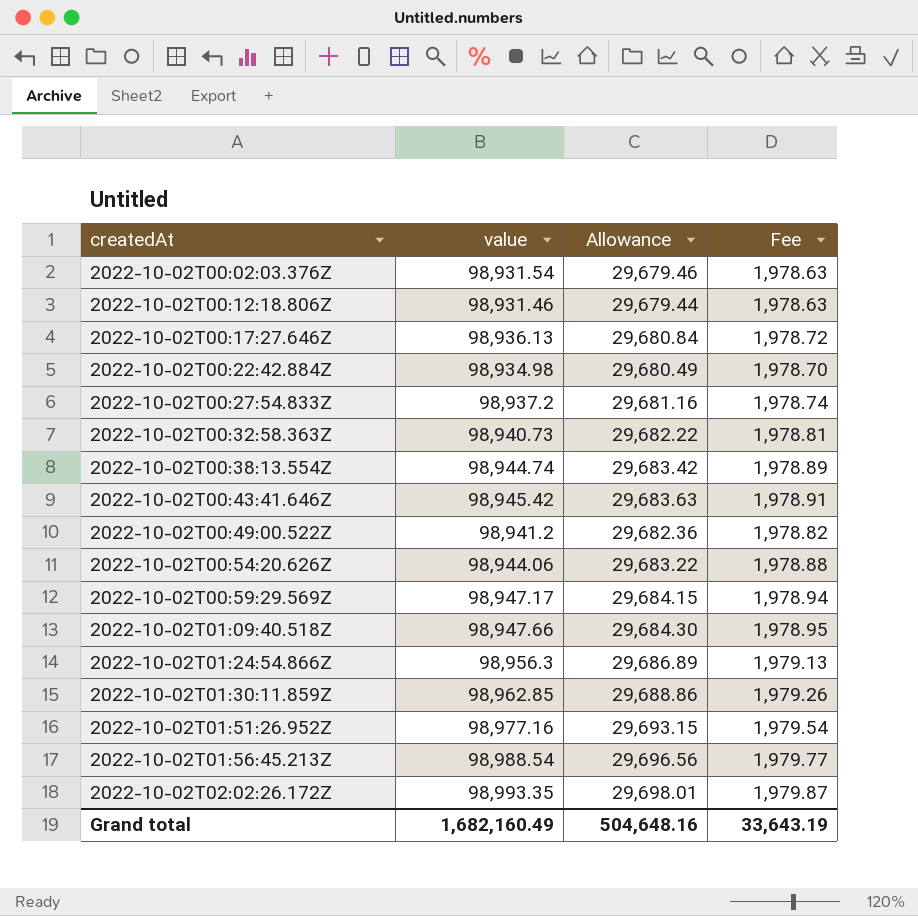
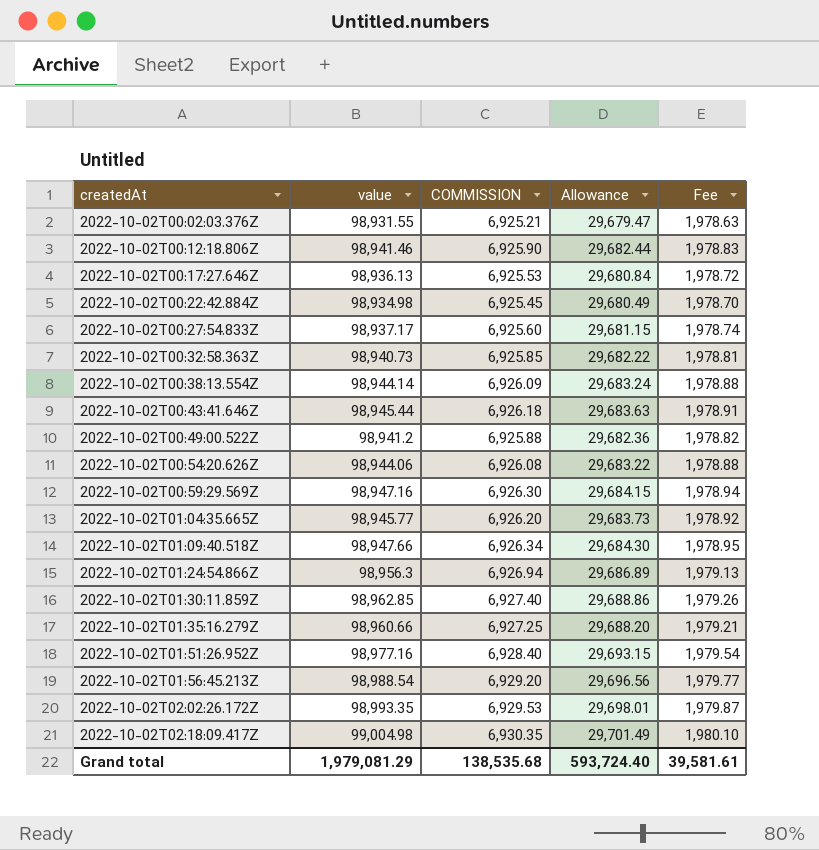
column COMMISSION | formula: none -> [value] * 0.07
2022-10-02T00:02:03.376Z | value: 98,931.54 -> 98,931.55
2022-10-02T00:02:03.376Z | Allowance: 29,679.46 -> 29,679.47
2022-10-02T00:12:18.806Z | value: 98,931.46 -> 98,941.46
2022-10-02T00:12:18.806Z | Allowance: 29,679.44 -> 29,682.44
2022-10-02T00:12:18.806Z | Fee: 1,978.63 -> 1,978.83
2022-10-02T00:27:54.833Z | value: 98,937.2 -> 98,937.17
2022-10-02T00:27:54.833Z | Allowance: 29,681.16 -> 29,681.15
2022-10-02T00:38:13.554Z | value: 98,944.74 -> 98,944.14
2022-10-02T00:38:13.554Z | Allowance: 29,683.42 -> 29,683.24
2022-10-02T00:38:13.554Z | Fee: 1,978.89 -> 1,978.88
2022-10-02T00:43:41.646Z | value: 98,945.42 -> 98,945.44
2022-10-02T00:59:29.569Z | value: 98,947.17 -> 98,947.16
row 2022-10-02T01:04:35.665Z: none -> 98,945.77 | 6,926.20 | 29,683.73 | 1,978.92
row 2022-10-02T01:35:16.279Z: none -> 98,960.66 | 6,927.25 | 29,688.20 | 1,979.21
row 2022-10-02T02:18:09.417Z: none -> 99,004.98 | 6,930.35 | 29,701.49 | 1,980.10
Grand total | value: 1,682,160.49 -> 1,979,081.29
Grand total | Allowance: 504,648.16 -> 593,724.40
Grand total | Fee: 33,643.19 -> 39,581.61

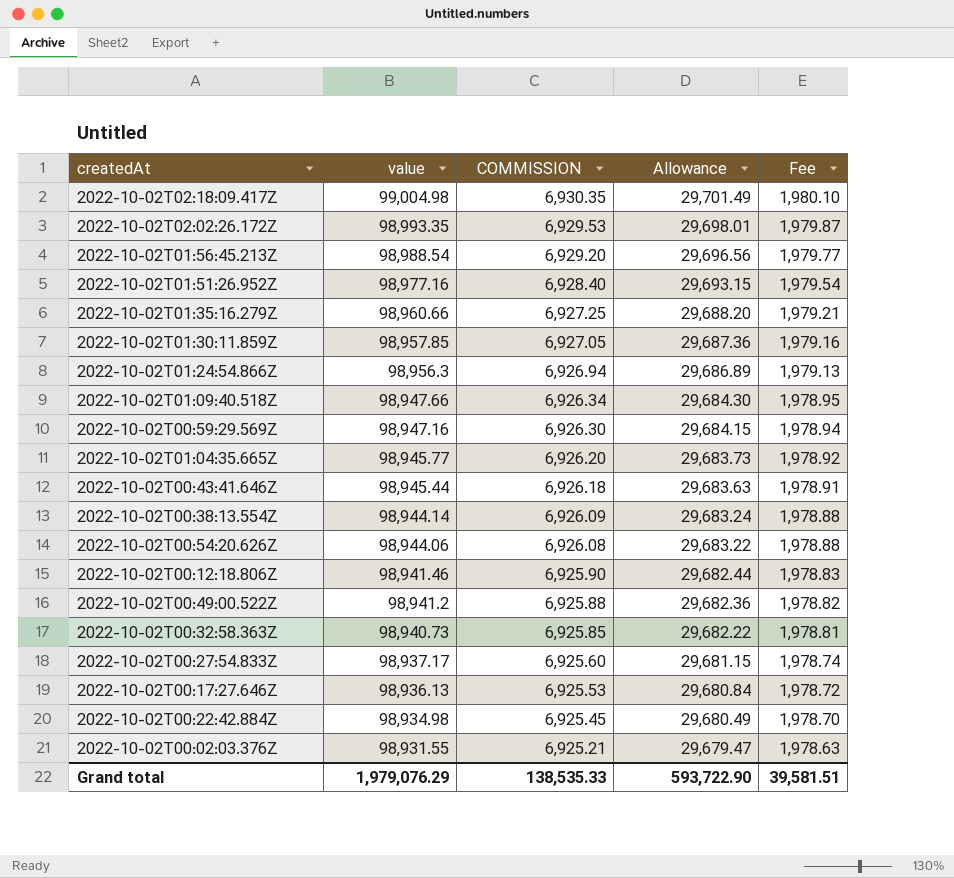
row order: createdAt ascending -> value descending
2022-10-02T01:30:11.859Z | value: 98,962.85 -> 98,957.85
2022-10-02T01:30:11.859Z | COMMISSION: 6,927.40 -> 6,927.05
2022-10-02T01:30:11.859Z | Allowance: 29,688.86 -> 29,687.36
2022-10-02T01:30:11.859Z | Fee: 1,979.26 -> 1,979.16
Grand total | value: 1,979,081.29 -> 1,979,076.29
Grand total | COMMISSION: 138,535.68 -> 138,535.33
Grand total | Allowance: 593,724.40 -> 593,722.90
Grand total | Fee: 39,581.61 -> 39,581.51

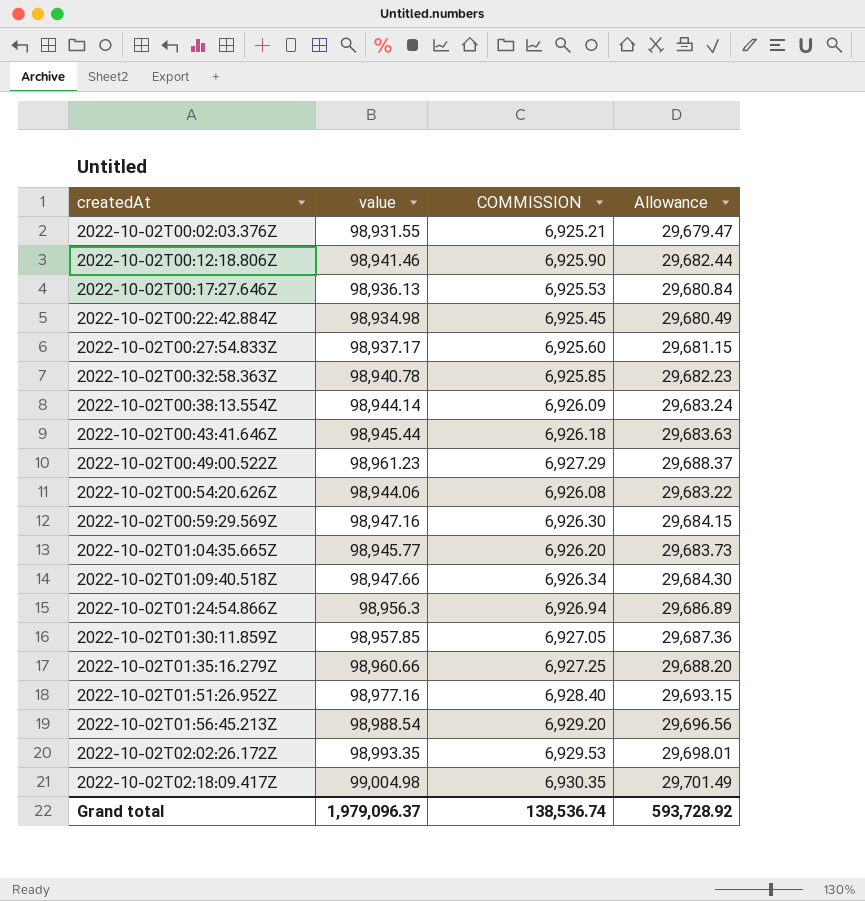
row order: value descending -> createdAt ascending
column Fee | formula: [value] * 0.02 -> none
2022-10-02T00:32:58.363Z | value: 98,940.73 -> 98,940.78
2022-10-02T00:32:58.363Z | Allowance: 29,682.22 -> 29,682.23
2022-10-02T00:49:00.522Z | value: 98,941.2 -> 98,961.23
2022-10-02T00:49:00.522Z | COMMISSION: 6,925.88 -> 6,927.29
2022-10-02T00:49:00.522Z | Allowance: 29,682.36 -> 29,688.37
Grand total | value: 1,979,076.29 -> 1,979,096.37
Grand total | COMMISSION: 138,535.33 -> 138,536.74
Grand total | Allowance: 593,722.90 -> 593,728.92

